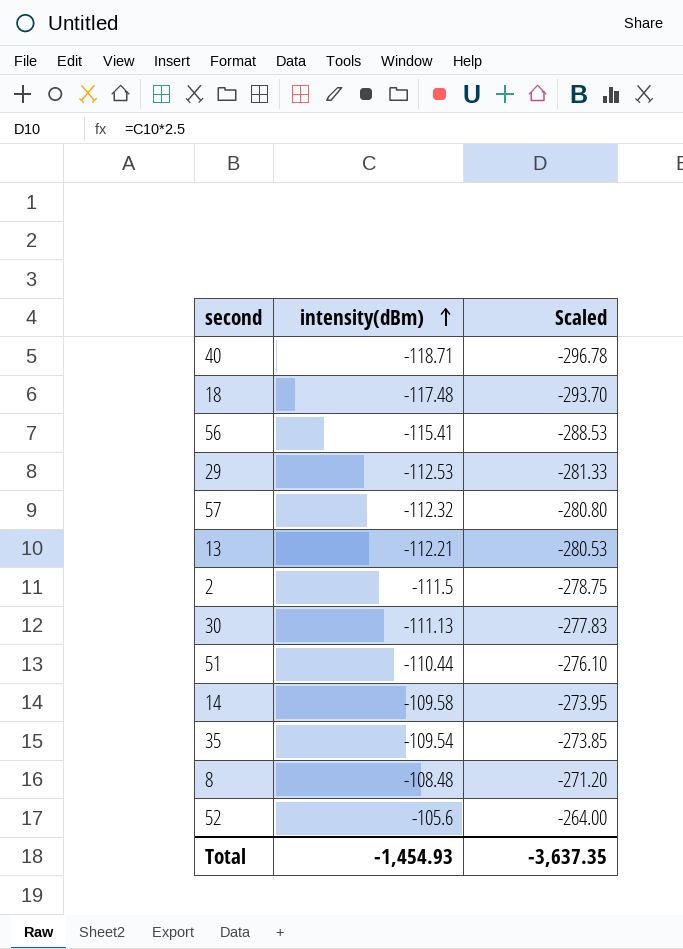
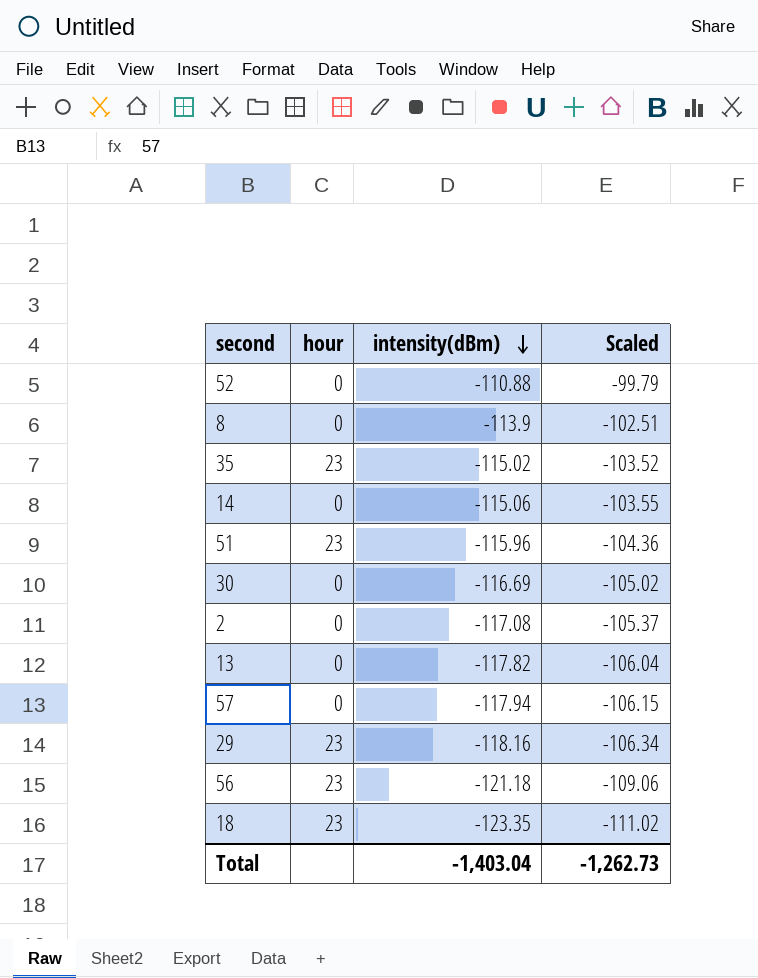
row order: intensity(dBm) ascending -> intensity(dBm) descending
column hour | position: none -> 2
column Scaled | formula: [intensity(dBm)] * 2.5 -> [intensity(dBm)] * 0.9
row 40: -118.71 | -296.78 -> none
52 | intensity(dBm): -105.6 -> -110.88
8 | intensity(dBm): -108.48 -> -113.9
35 | intensity(dBm): -109.54 -> -115.02
14 | intensity(dBm): -109.58 -> -115.06
51 | intensity(dBm): -110.44 -> -115.96
30 | intensity(dBm): -111.13 -> -116.69
2 | intensity(dBm): -111.5 -> -117.08
13 | intensity(dBm): -112.21 -> -117.82
57 | intensity(dBm): -112.32 -> -117.94
29 | intensity(dBm): -112.53 -> -118.16
56 | intensity(dBm): -115.41 -> -121.18
18 | intensity(dBm): -117.48 -> -123.35
Total | intensity(dBm): -1,454.93 -> -1,403.04
Total | Scaled: -3,637.35 -> -1,262.73

